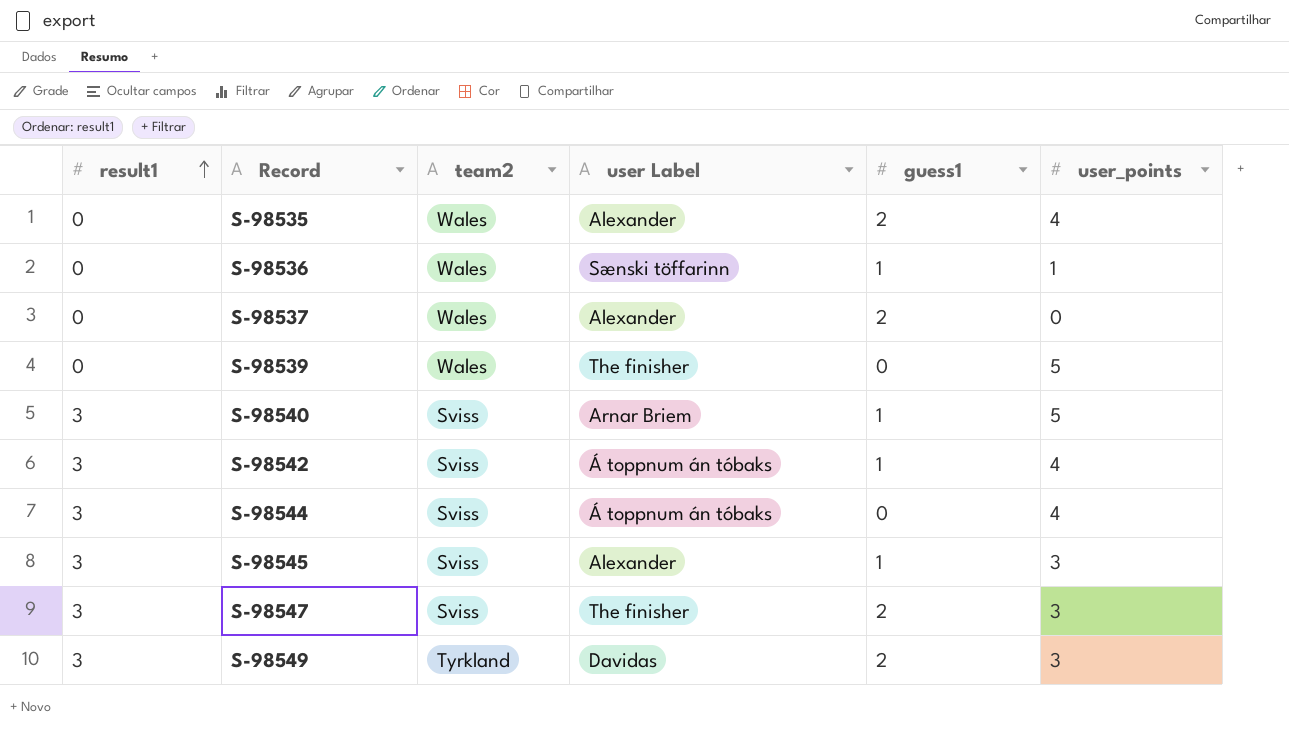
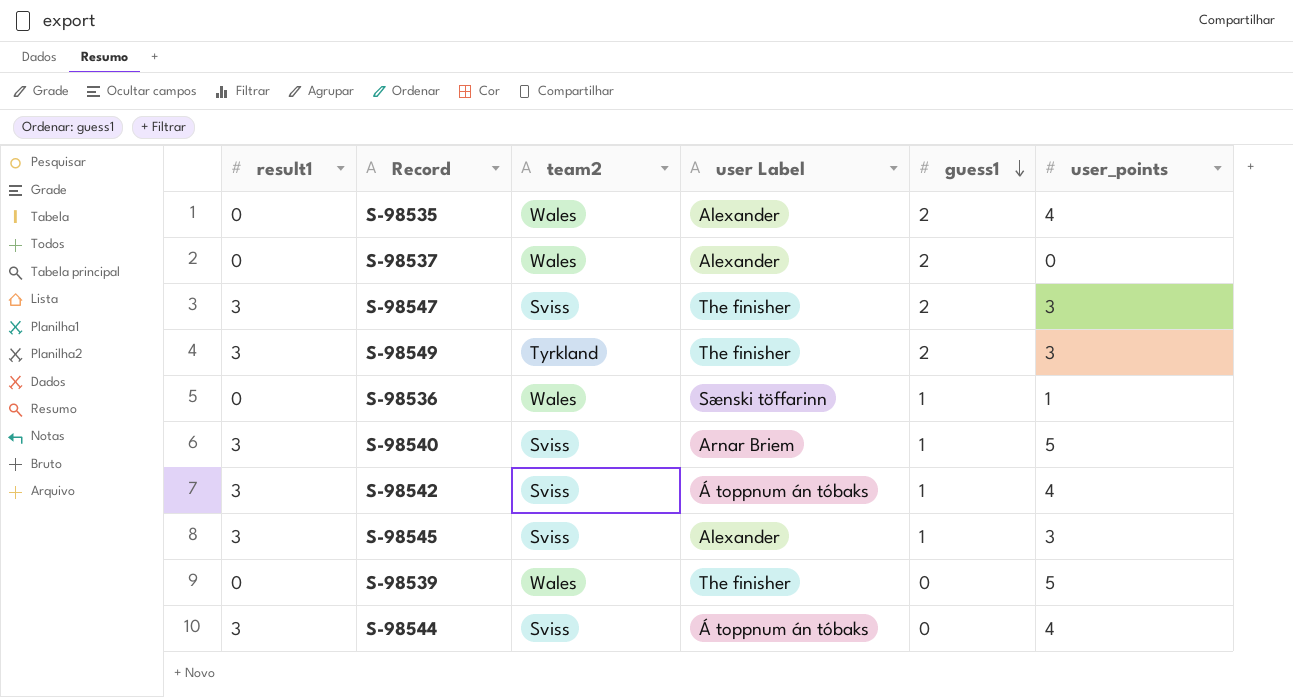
row order: result1 ascending -> guess1 descending
S-98549 | user Label: Davidas -> The finisher

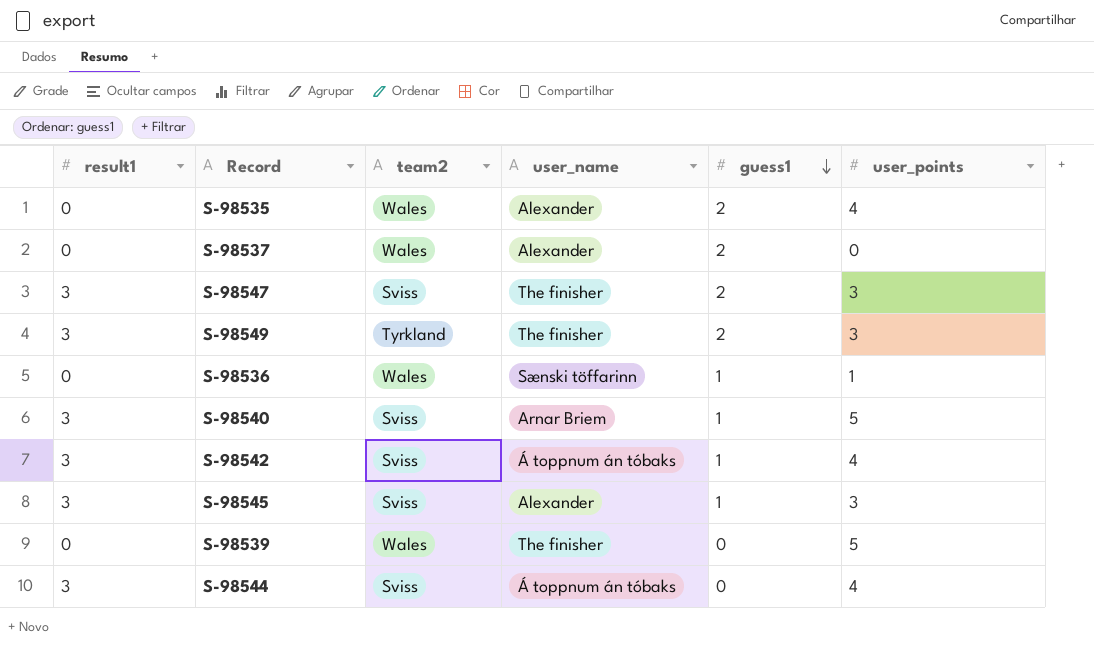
column name: user Label -> user_name

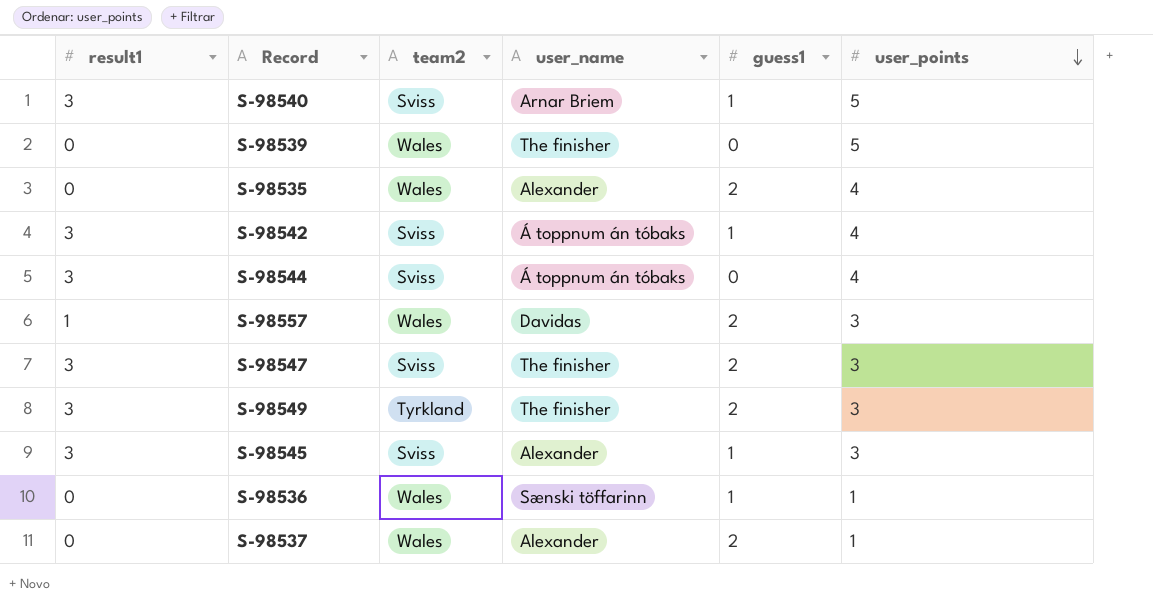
row order: guess1 descending -> user_points descending
row S-98557: none -> 1 | Wales | Davidas | 2 | 3
S-98537 | user_points: 0 -> 1

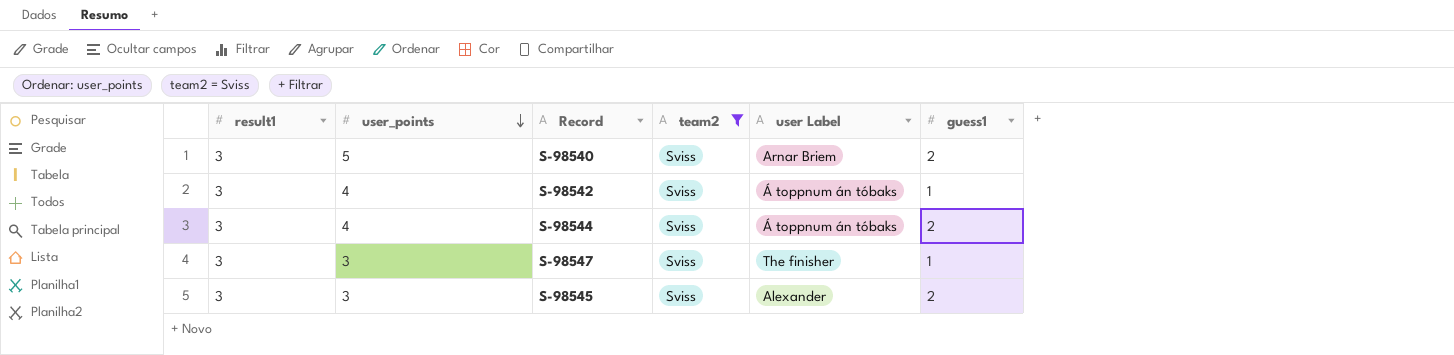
filter: none -> team2 = Sviss
column user_points | position: 6 -> 2
column name: user_name -> user Label
S-98540 | guess1: 1 -> 2
S-98544 | guess1: 0 -> 2
S-98547 | guess1: 2 -> 1
S-98545 | guess1: 1 -> 2

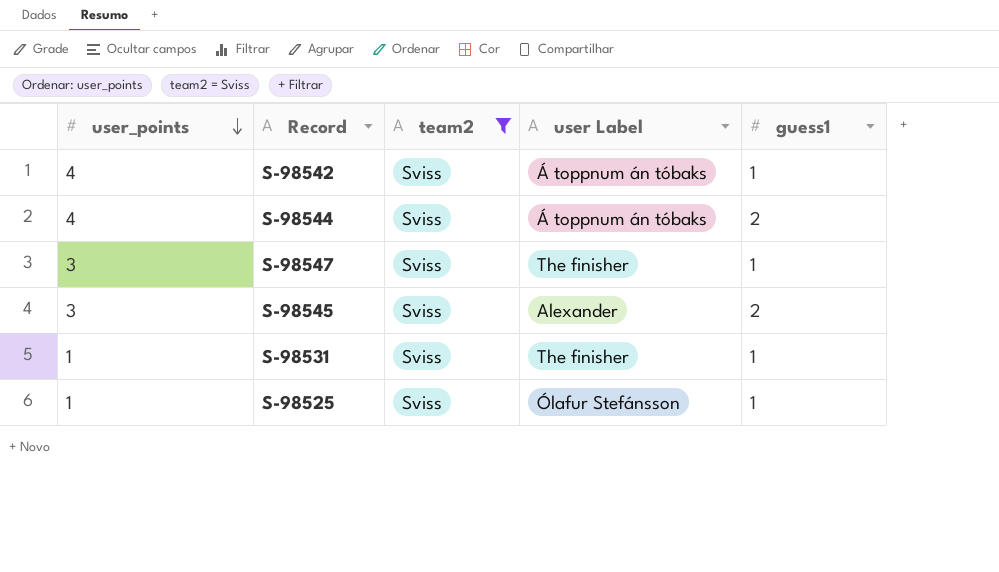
column result1 | position: 1 -> none
row S-98540: 3 | 5 | Sviss | Arnar Briem | 2 -> none
row S-98531: none -> 1 | Sviss | The finisher | 1
row S-98525: none -> 1 | Sviss | Ólafur Stefánsson | 1

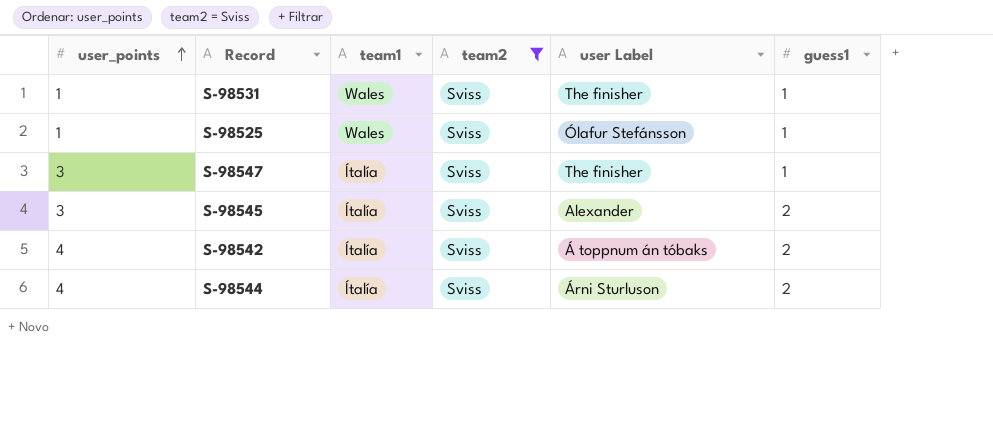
row order: user_points descending -> user_points ascending
column team1 | position: none -> 3
S-98542 | guess1: 1 -> 2
S-98544 | user Label: Á toppnum án tóbaks -> Árni Sturluson

